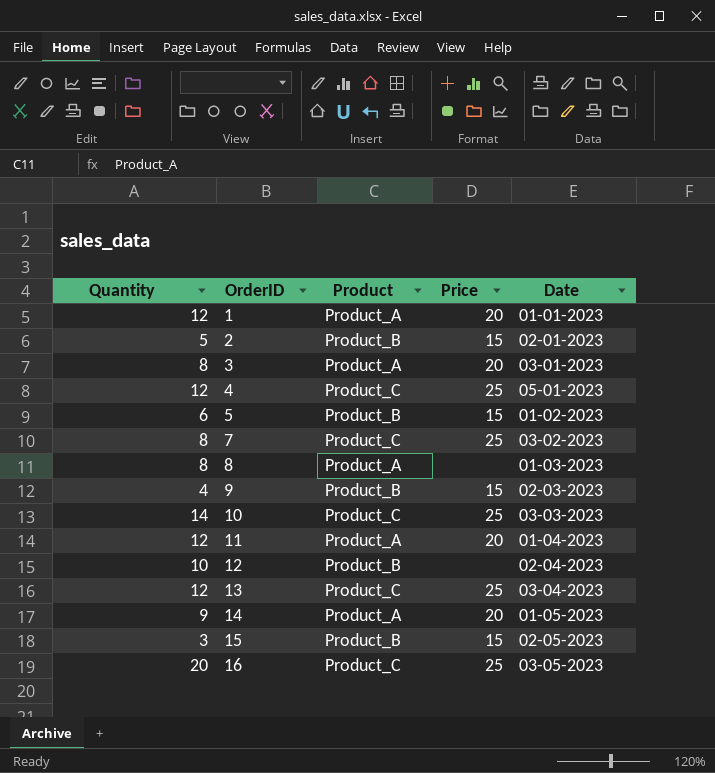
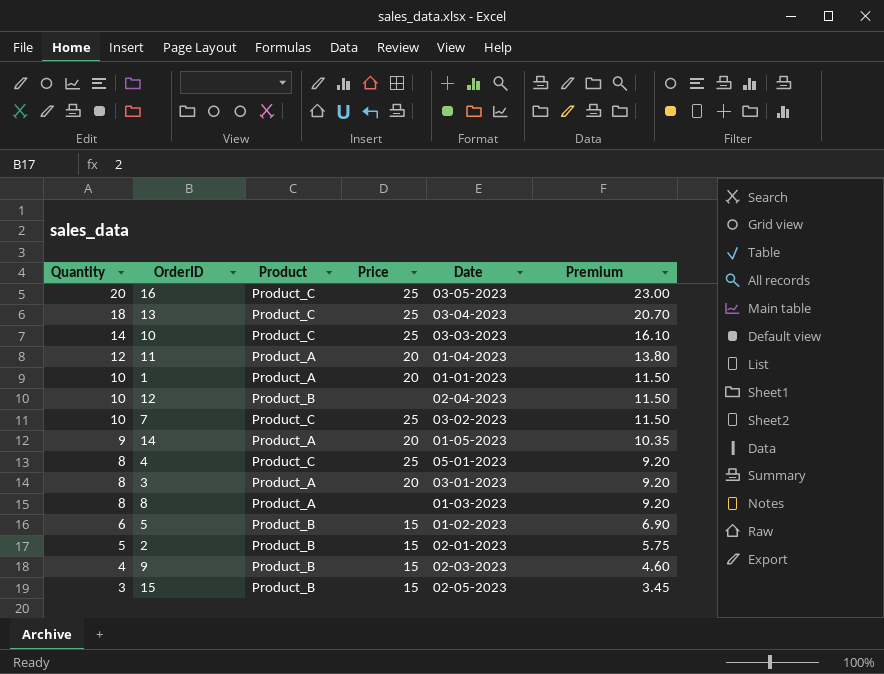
row order: OrderID ascending -> Quantity descending
column Premium | formula: none -> [Quantity] * 1.15
13 | Quantity: 12 -> 18
1 | Quantity: 12 -> 10
7 | Quantity: 8 -> 10
4 | Quantity: 12 -> 8

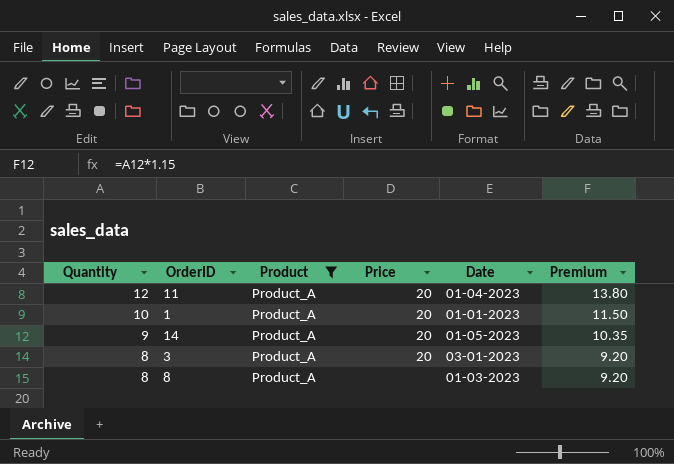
filter: none -> Product = Product_A

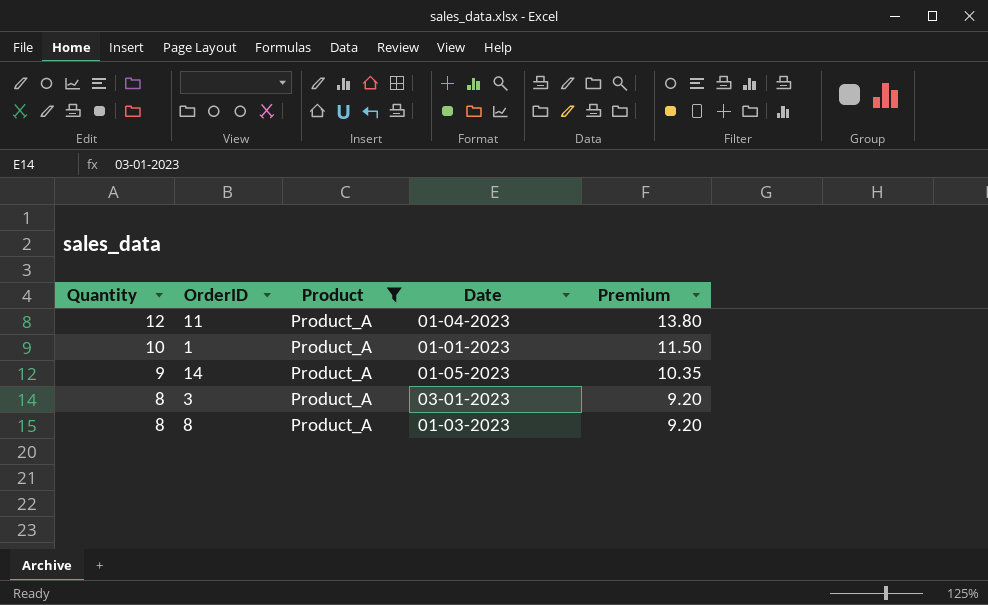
column Price | position: 4 -> none

